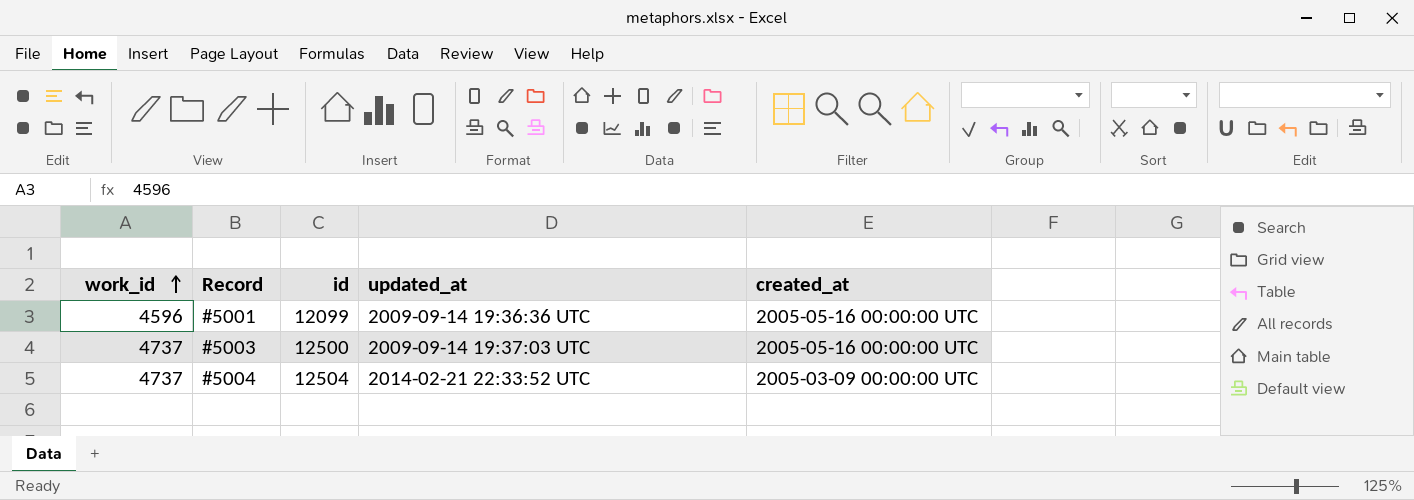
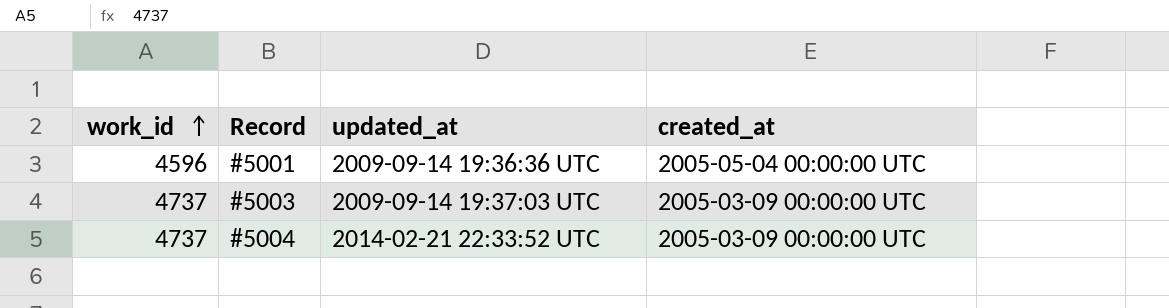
column id | position: 3 -> none
#5001 | created_at: 2005-05-16 00:00:00 UTC -> 2005-05-04 00:00:00 UTC
#5003 | created_at: 2005-05-16 00:00:00 UTC -> 2005-03-09 00:00:00 UTC

